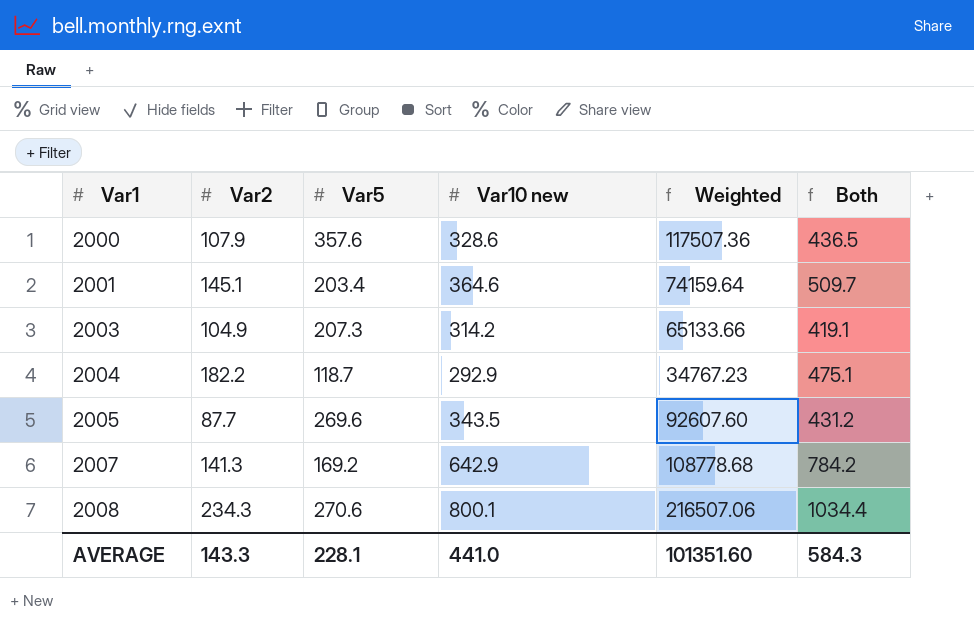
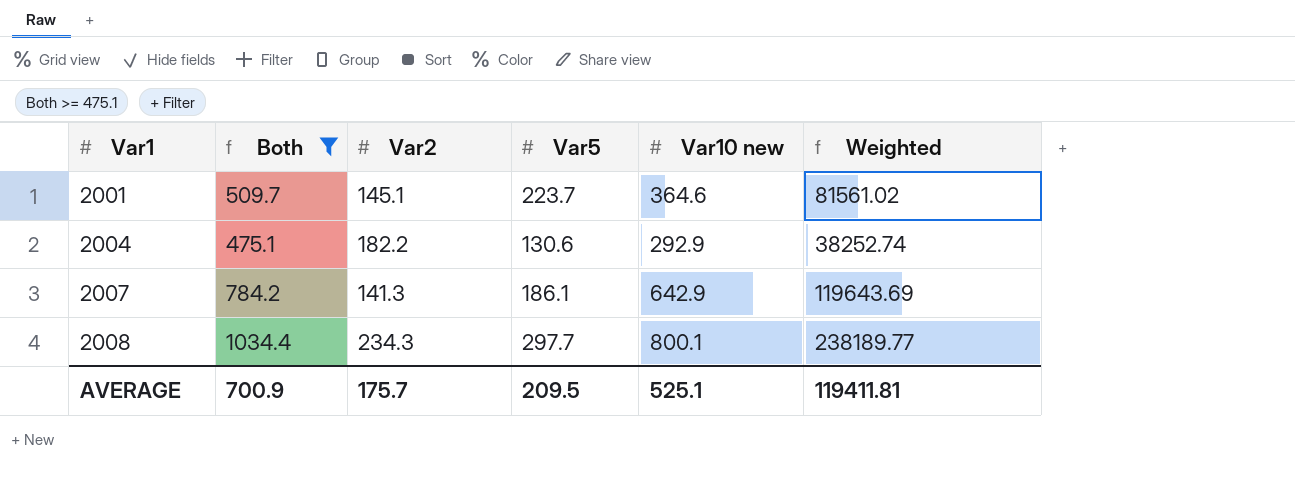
filter: none -> Both >= 475.1
column Both | position: 6 -> 2
2001 | Var5: 203.4 -> 223.7
2001 | Weighted: 74159.64 -> 81561.02
2004 | Var5: 118.7 -> 130.6
2004 | Weighted: 34767.23 -> 38252.74
2007 | Var5: 169.2 -> 186.1
2007 | Weighted: 108778.68 -> 119643.69
2008 | Var5: 270.6 -> 297.7
2008 | Weighted: 216507.06 -> 238189.77
AVERAGE | Both: 584.3 -> 700.9
AVERAGE | Var2: 143.3 -> 175.7
AVERAGE | Var5: 228.1 -> 209.5
AVERAGE | Var10 new: 441.0 -> 525.1
AVERAGE | Weighted: 101351.60 -> 119411.81

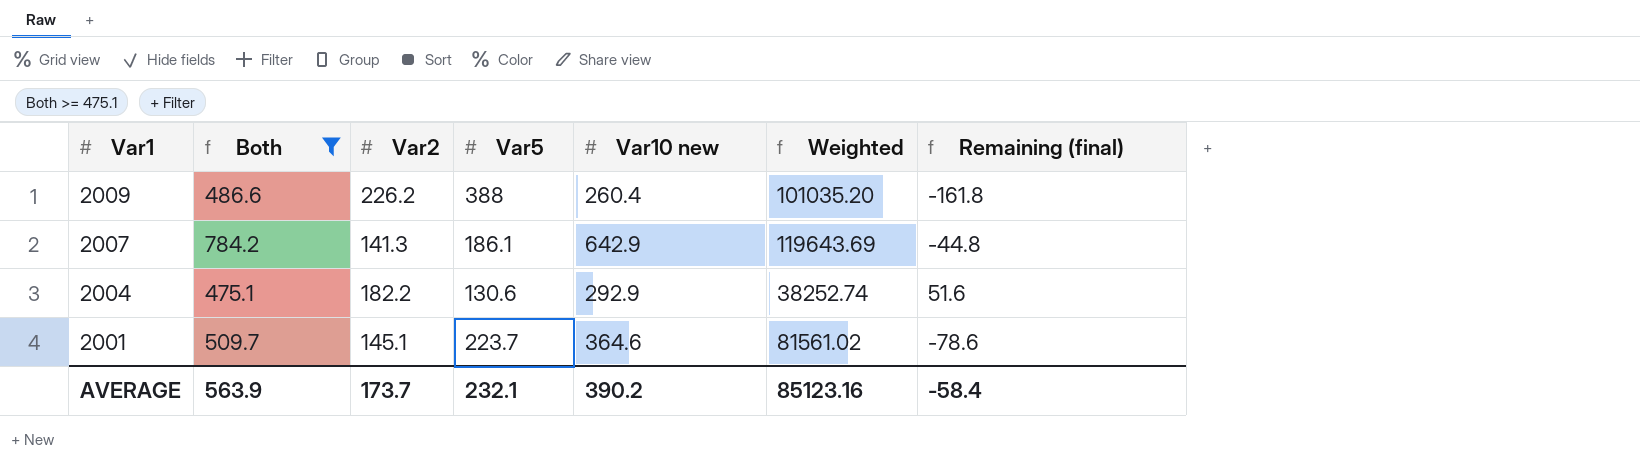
row order: Var1 ascending -> Var1 descending
column Remaining (final) | formula: none -> [Var2] - [Var5]
row 2008: 1034.4 | 234.3 | 297.7 | 800.1 | 238189.77 -> none
row 2009: none -> 486.6 | 226.2 | 388 | 260.4 | 101035.20 | -161.8
AVERAGE | Both: 700.9 -> 563.9
AVERAGE | Var2: 175.7 -> 173.7
AVERAGE | Var5: 209.5 -> 232.1
AVERAGE | Var10 new: 525.1 -> 390.2
AVERAGE | Weighted: 119411.81 -> 85123.16

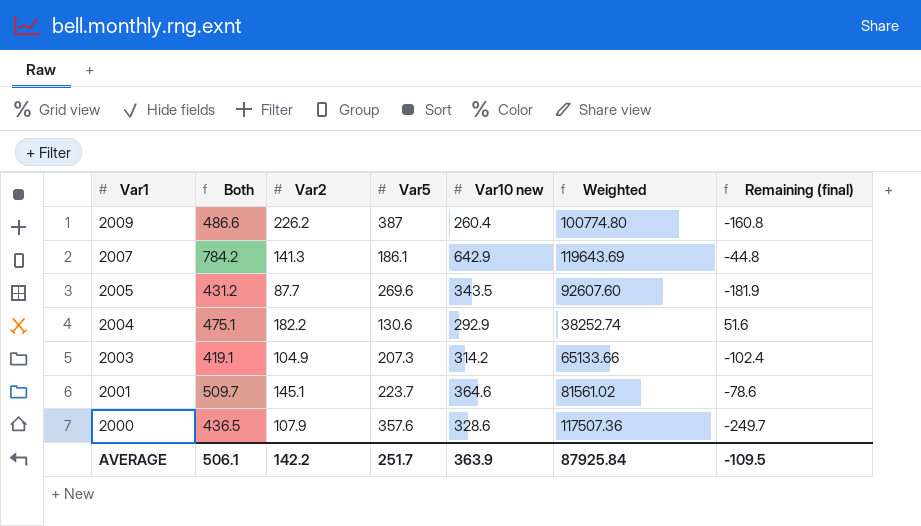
filter: Both >= 475.1 -> none
2009 | Var5: 388 -> 387
2009 | Weighted: 101035.20 -> 100774.80
2009 | Remaining (final): -161.8 -> -160.8
AVERAGE | Both: 563.9 -> 506.1
AVERAGE | Var2: 173.7 -> 142.2
AVERAGE | Var5: 232.1 -> 251.7
AVERAGE | Var10 new: 390.2 -> 363.9
AVERAGE | Weighted: 85123.16 -> 87925.84
AVERAGE | Remaining (final): -58.4 -> -109.5

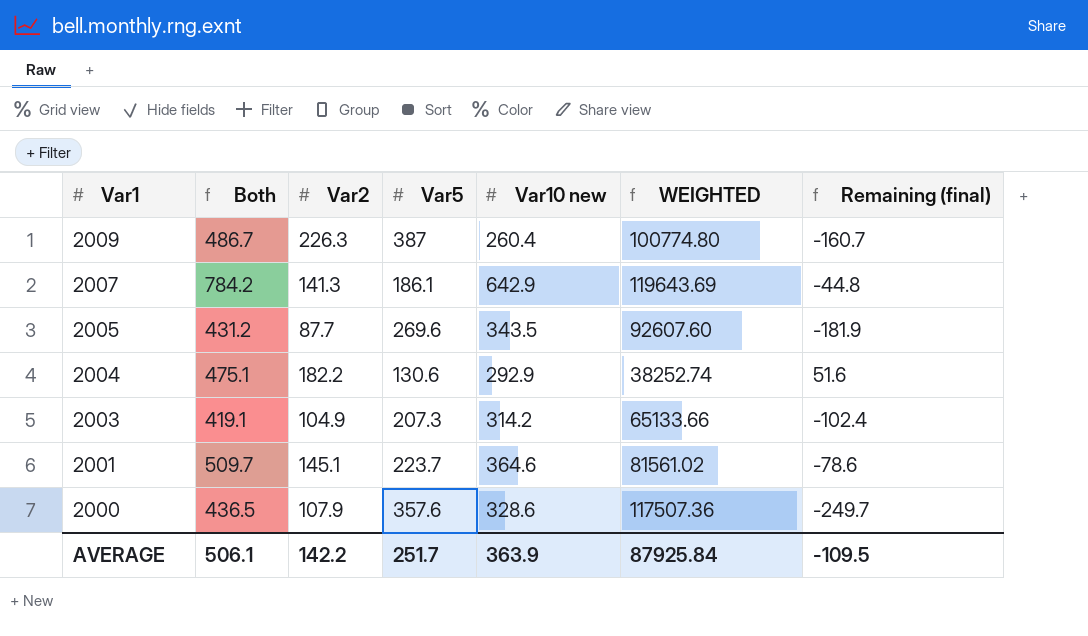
column name: Weighted -> WEIGHTED
2009 | Both: 486.6 -> 486.7
2009 | Var2: 226.2 -> 226.3
2009 | Remaining (final): -160.8 -> -160.7

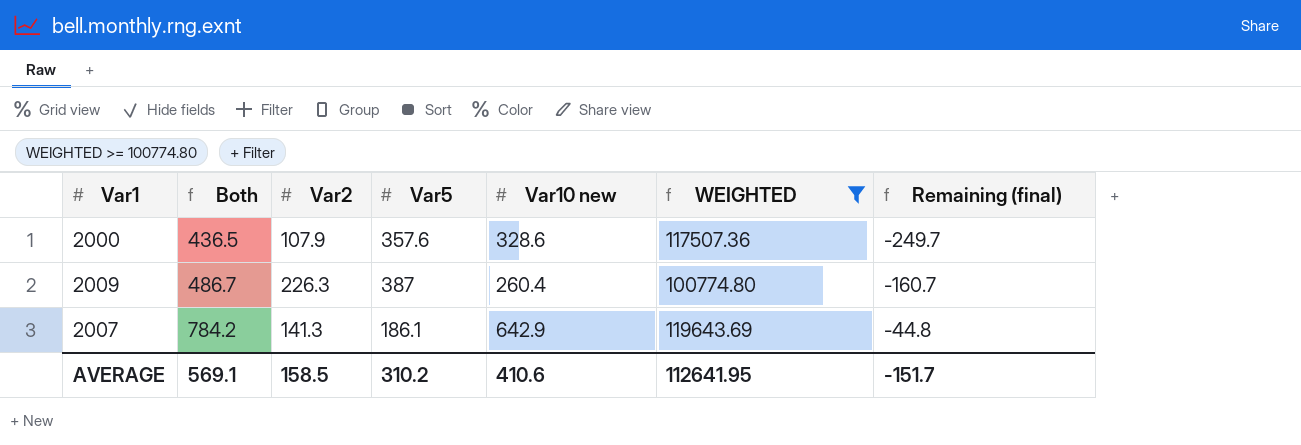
filter: none -> WEIGHTED >= 100774.80
row order: Var1 descending -> Both ascending
AVERAGE | Both: 506.1 -> 569.1
AVERAGE | Var2: 142.2 -> 158.5
AVERAGE | Var5: 251.7 -> 310.2
AVERAGE | Var10 new: 363.9 -> 410.6
AVERAGE | WEIGHTED: 87925.84 -> 112641.95
AVERAGE | Remaining (final): -109.5 -> -151.7

